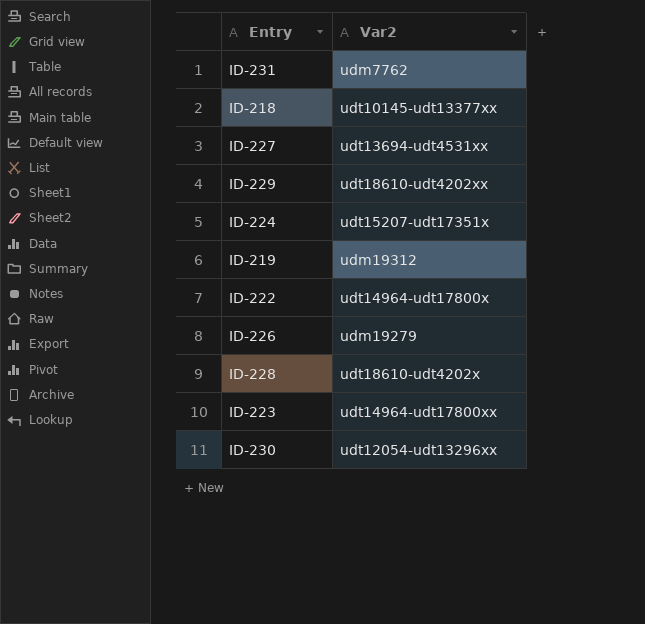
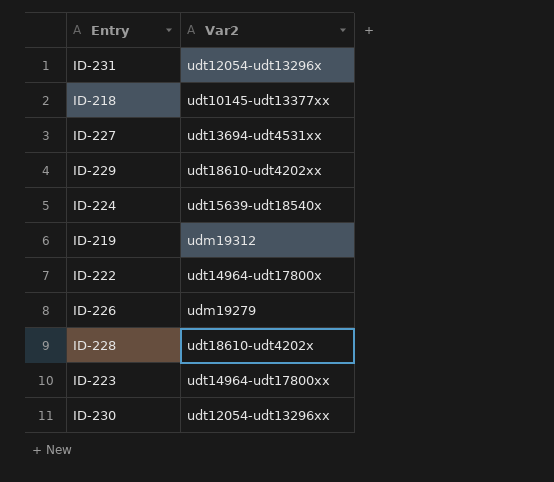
ID-231 | Var2: udm7762 -> udt12054-udt13296x
ID-224 | Var2: udt15207-udt17351x -> udt15639-udt18540x

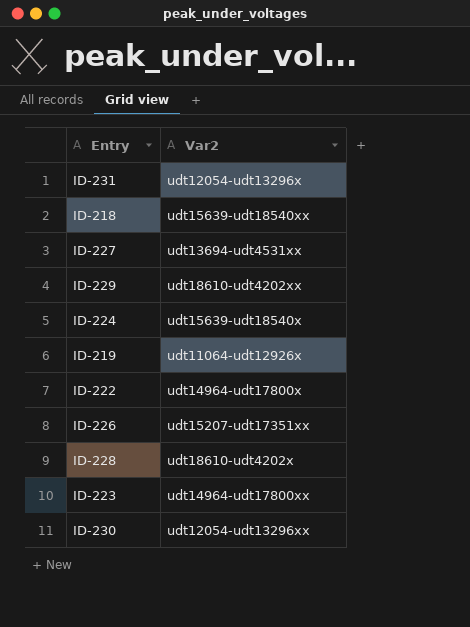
ID-218 | Var2: udt10145-udt13377xx -> udt15639-udt18540xx
ID-219 | Var2: udm19312 -> udt11064-udt12926x
ID-226 | Var2: udm19279 -> udt15207-udt17351xx

